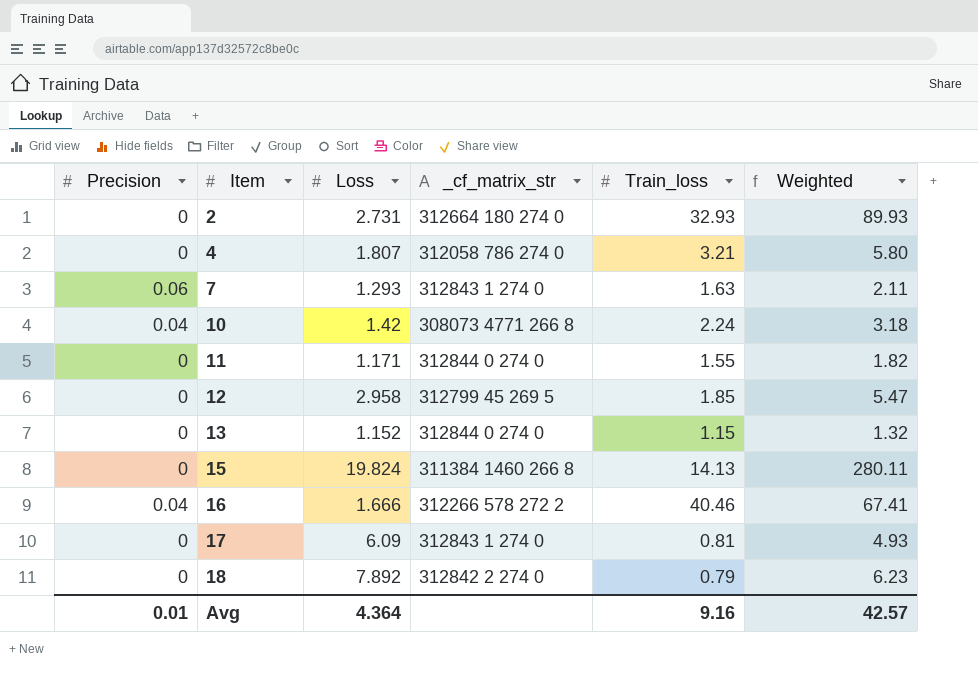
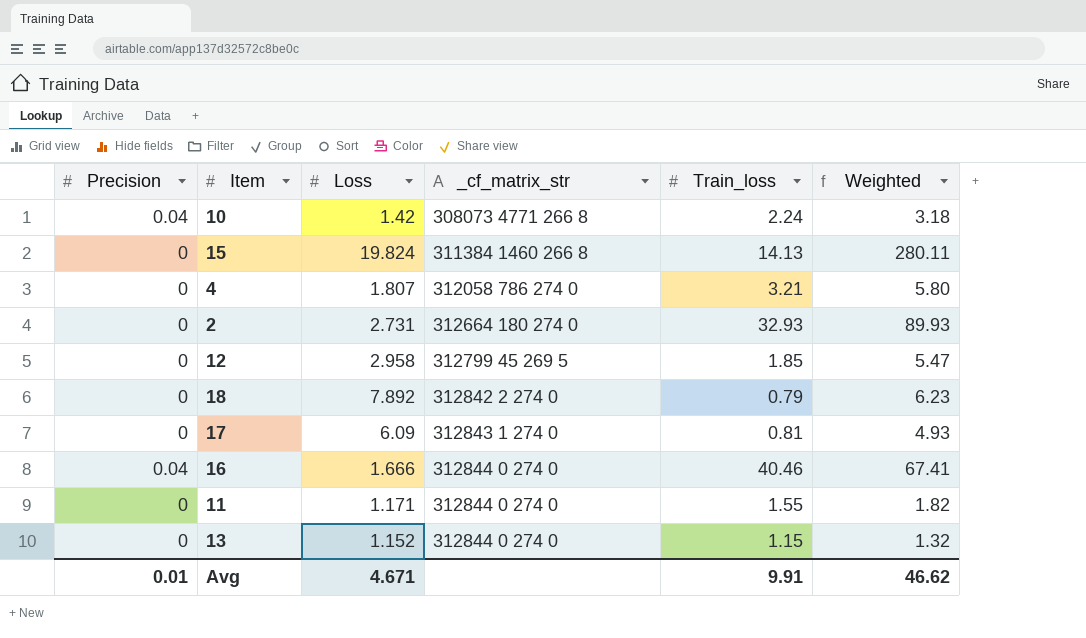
row order: Item ascending -> _cf_matrix_str ascending
row 7: 0.06 | 1.293 | 312843 1 274 0 | 1.63 | 2.11 -> none
16 | _cf_matrix_str: 312266 578 272 2 -> 312844 0 274 0
Avg | Loss: 4.364 -> 4.671
Avg | Train_loss: 9.16 -> 9.91
Avg | Weighted: 42.57 -> 46.62

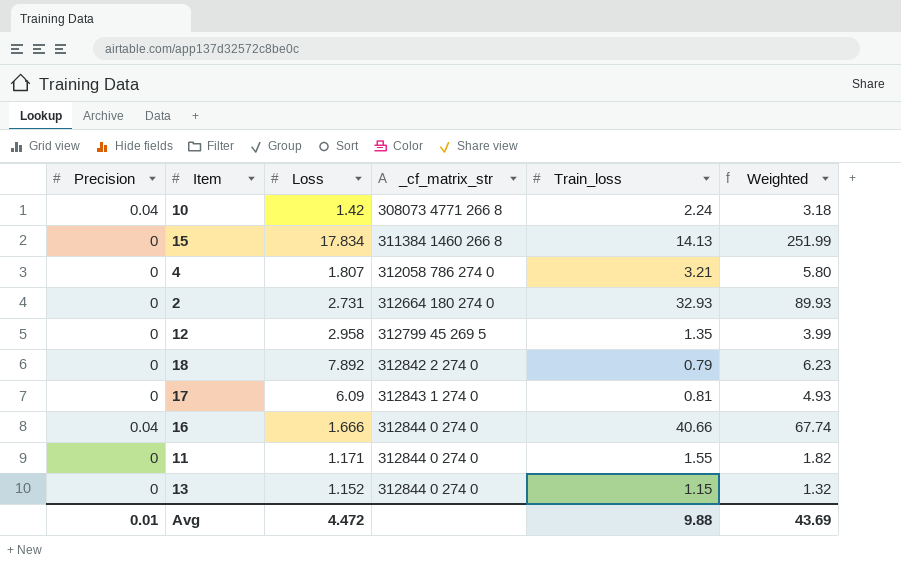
15 | Loss: 19.824 -> 17.834
15 | Weighted: 280.11 -> 251.99
12 | Train_loss: 1.85 -> 1.35
12 | Weighted: 5.47 -> 3.99
16 | Train_loss: 40.46 -> 40.66
16 | Weighted: 67.41 -> 67.74
Avg | Loss: 4.671 -> 4.472
Avg | Train_loss: 9.91 -> 9.88
Avg | Weighted: 46.62 -> 43.69

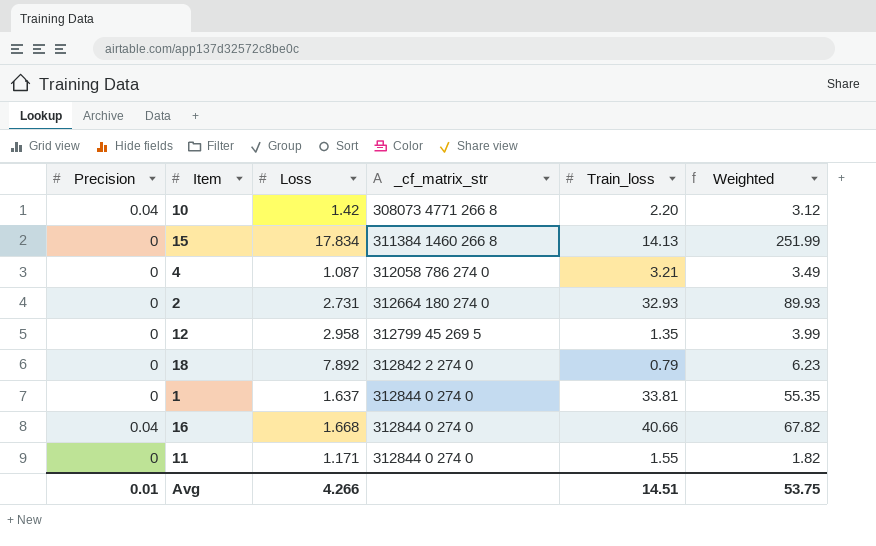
row 17: 0 | 6.09 | 312843 1 274 0 | 0.81 | 4.93 -> none
row 13: 0 | 1.152 | 312844 0 274 0 | 1.15 | 1.32 -> none
10 | Train_loss: 2.24 -> 2.20
10 | Weighted: 3.18 -> 3.12
4 | Loss: 1.807 -> 1.087
4 | Weighted: 5.80 -> 3.49
row 1: none -> 0 | 1.637 | 312844 0 274 0 | 33.81 | 55.35
16 | Loss: 1.666 -> 1.668
16 | Weighted: 67.74 -> 67.82
Avg | Loss: 4.472 -> 4.266
Avg | Train_loss: 9.88 -> 14.51
Avg | Weighted: 43.69 -> 53.75

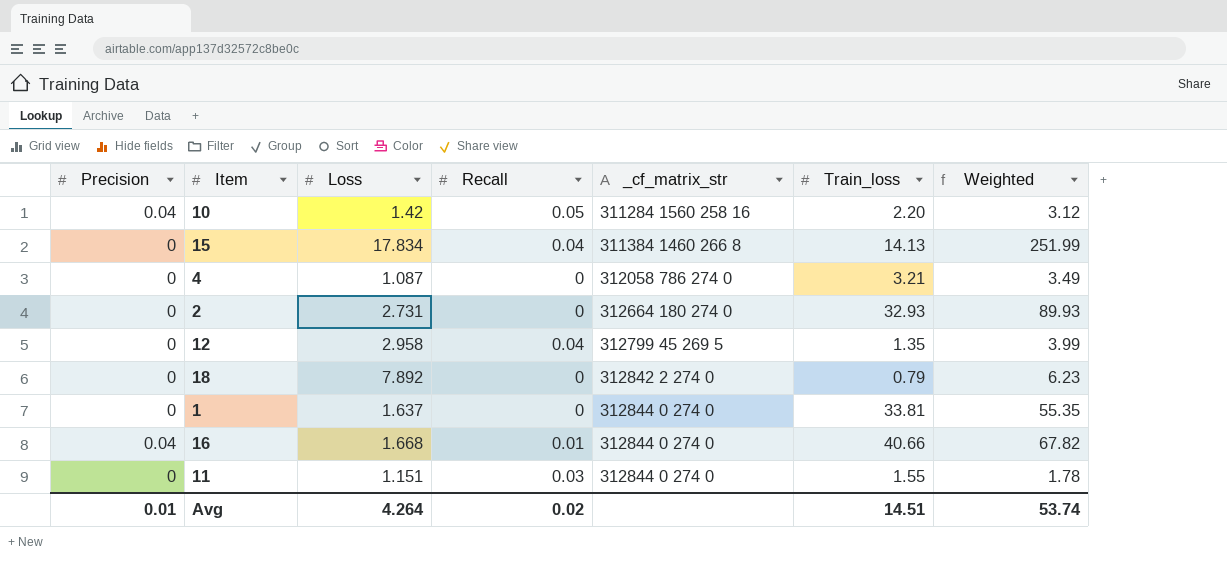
column Recall | position: none -> 4
10 | _cf_matrix_str: 308073 4771 266 8 -> 311284 1560 258 16
11 | Loss: 1.171 -> 1.151
11 | Weighted: 1.82 -> 1.78
Avg | Loss: 4.266 -> 4.264
Avg | Weighted: 53.75 -> 53.74

